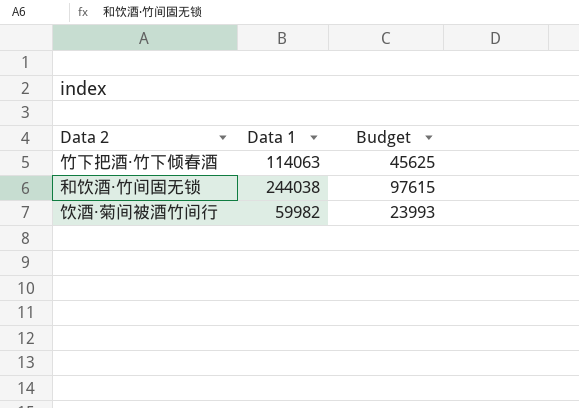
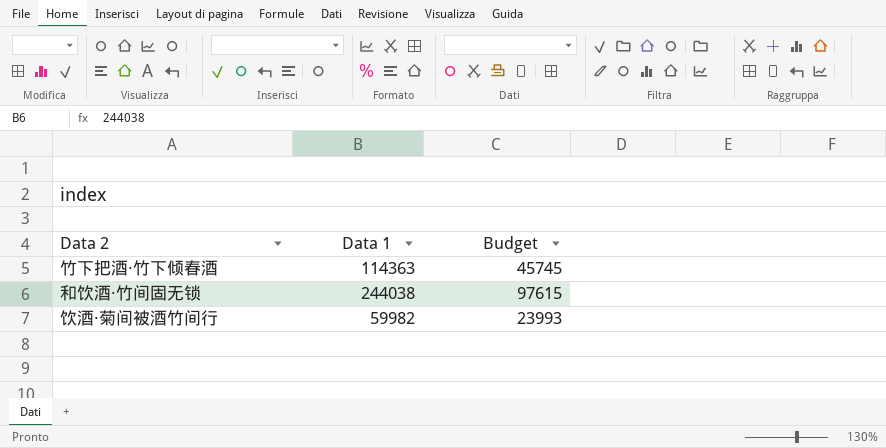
竹下把酒·竹下倾春酒 | Data 1: 114063 -> 114363
竹下把酒·竹下倾春酒 | Budget: 45625 -> 45745

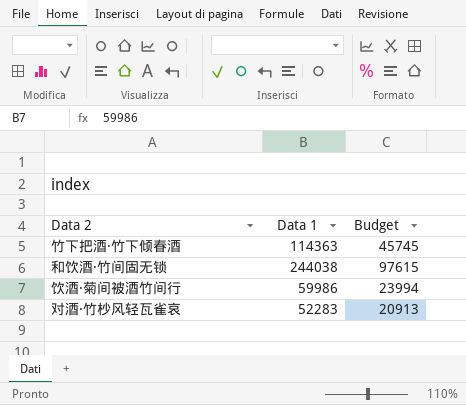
饮酒·菊间被酒竹间行 | Data 1: 59982 -> 59986
饮酒·菊间被酒竹间行 | Budget: 23993 -> 23994
row 对酒·竹杪风轻瓦雀哀: none -> 52283 | 20913

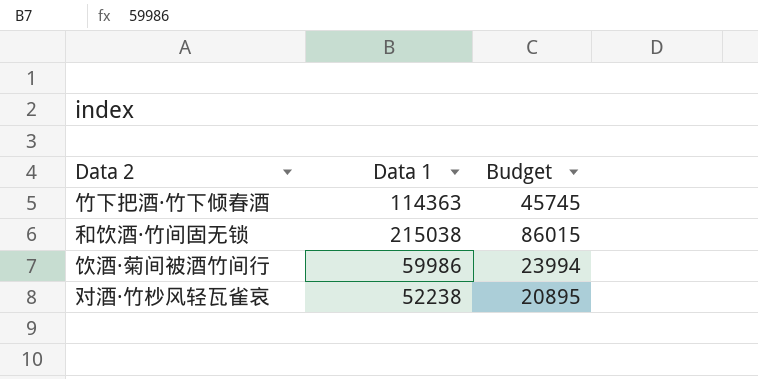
和饮酒·竹间固无锁 | Data 1: 244038 -> 215038
和饮酒·竹间固无锁 | Budget: 97615 -> 86015
对酒·竹杪风轻瓦雀哀 | Data 1: 52283 -> 52238
对酒·竹杪风轻瓦雀哀 | Budget: 20913 -> 20895

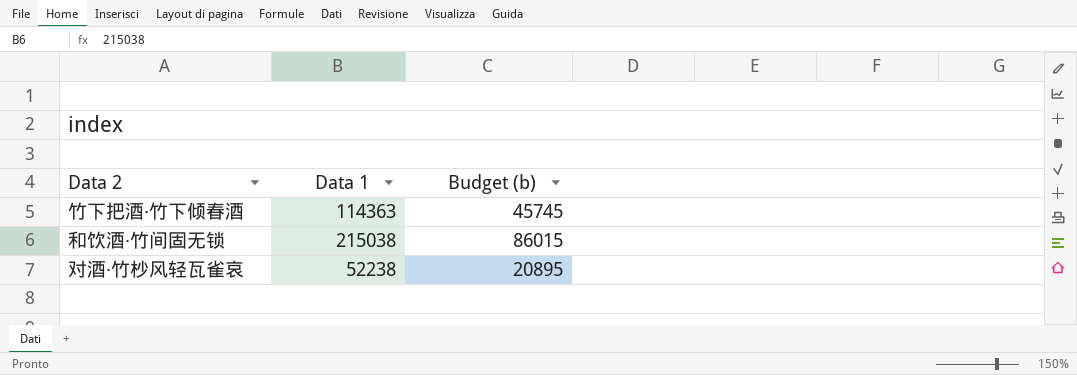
column name: Budget -> Budget (b)
row 饮酒·菊间被酒竹间行: 59986 | 23994 -> none

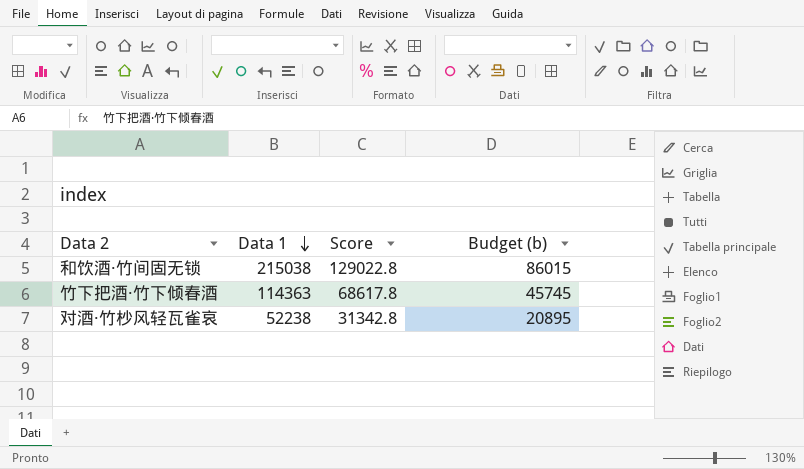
row order: none -> Data 1 descending
column Score | formula: none -> [Data 1] * 0.6

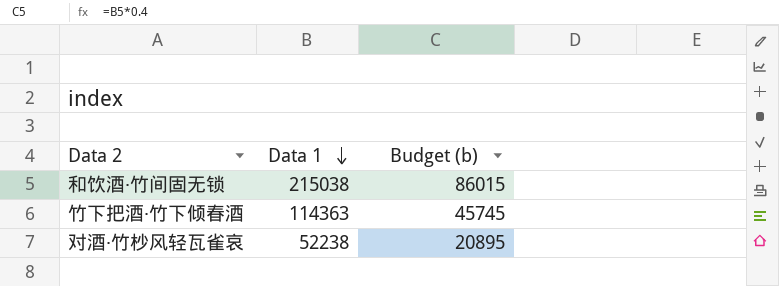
column Score | formula: [Data 1] * 0.6 -> none

